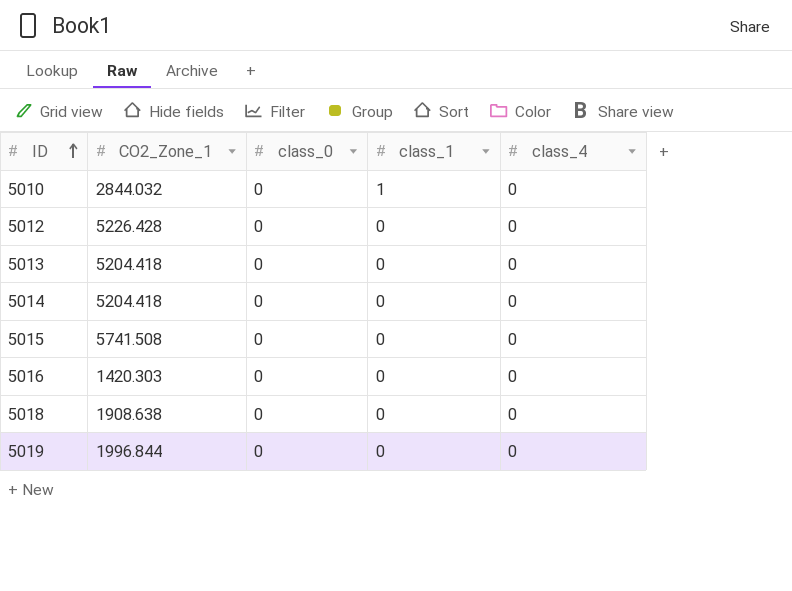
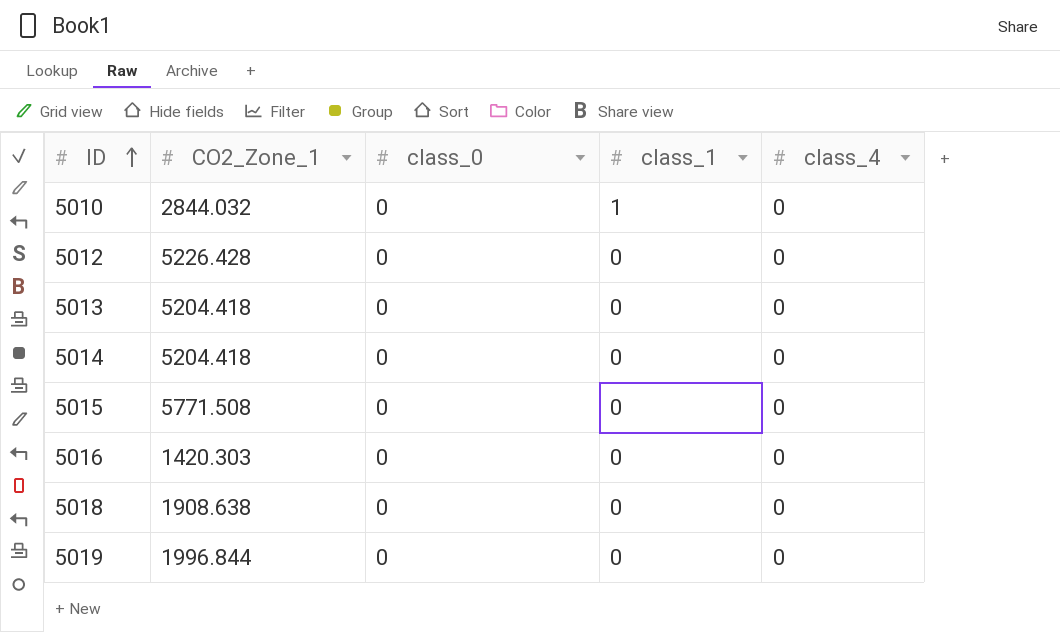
5015 | CO2_Zone_1: 5741.508 -> 5771.508

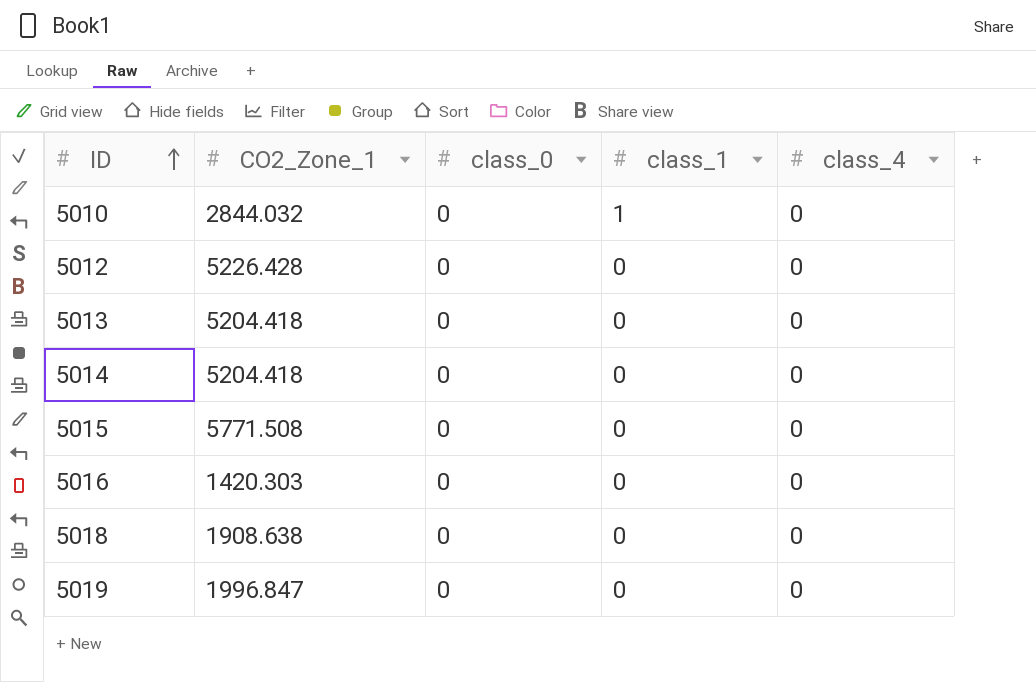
5019 | CO2_Zone_1: 1996.844 -> 1996.847

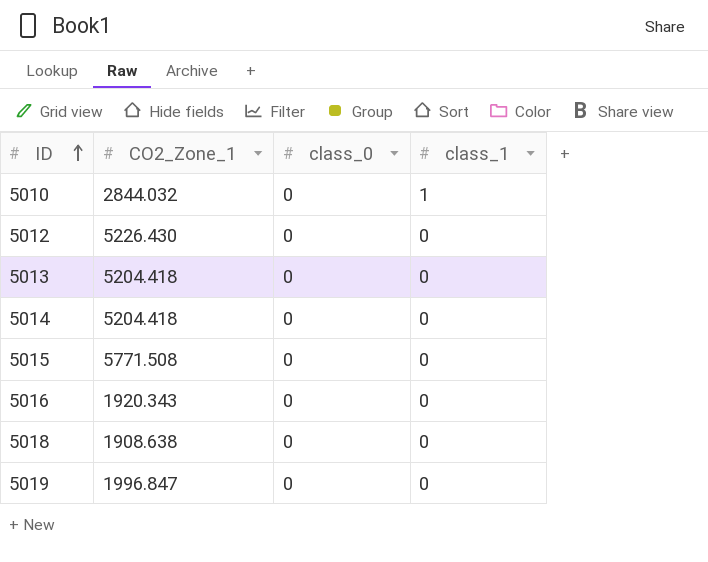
column class_4 | position: 5 -> none
5012 | CO2_Zone_1: 5226.428 -> 5226.430
5016 | CO2_Zone_1: 1420.303 -> 1920.343

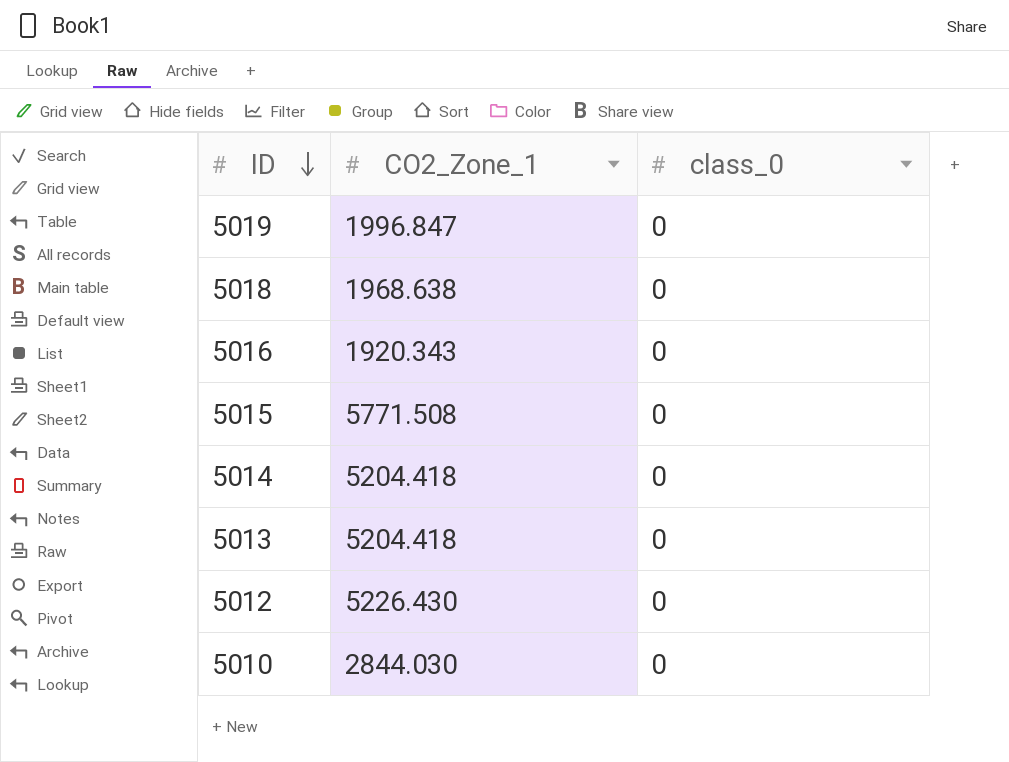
row order: ID ascending -> ID descending
column class_1 | position: 4 -> none
5018 | CO2_Zone_1: 1908.638 -> 1968.638
5010 | CO2_Zone_1: 2844.032 -> 2844.030

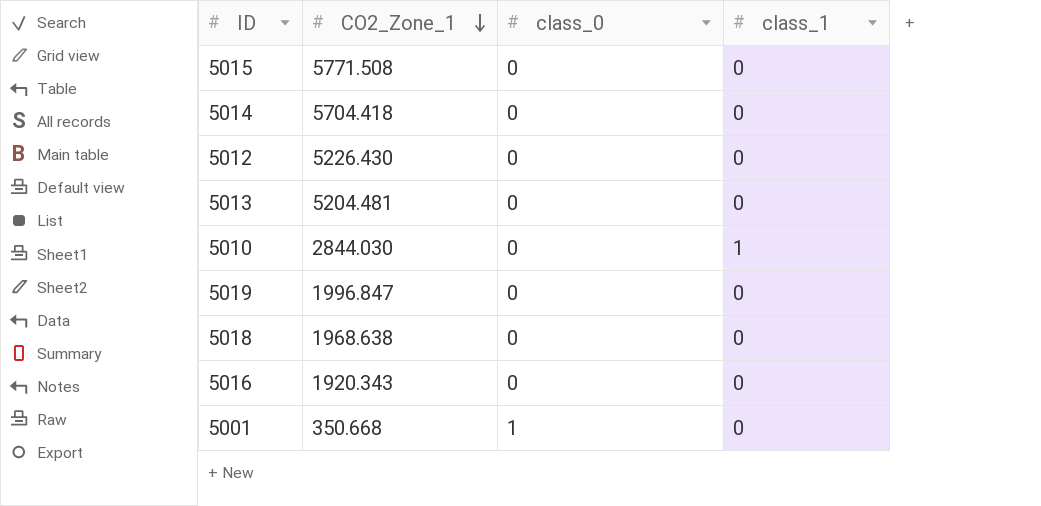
row order: ID descending -> CO2_Zone_1 descending
column class_1 | position: none -> 4
5014 | CO2_Zone_1: 5204.418 -> 5704.418
5013 | CO2_Zone_1: 5204.418 -> 5204.481
row 5001: none -> 350.668 | 1 | 0

